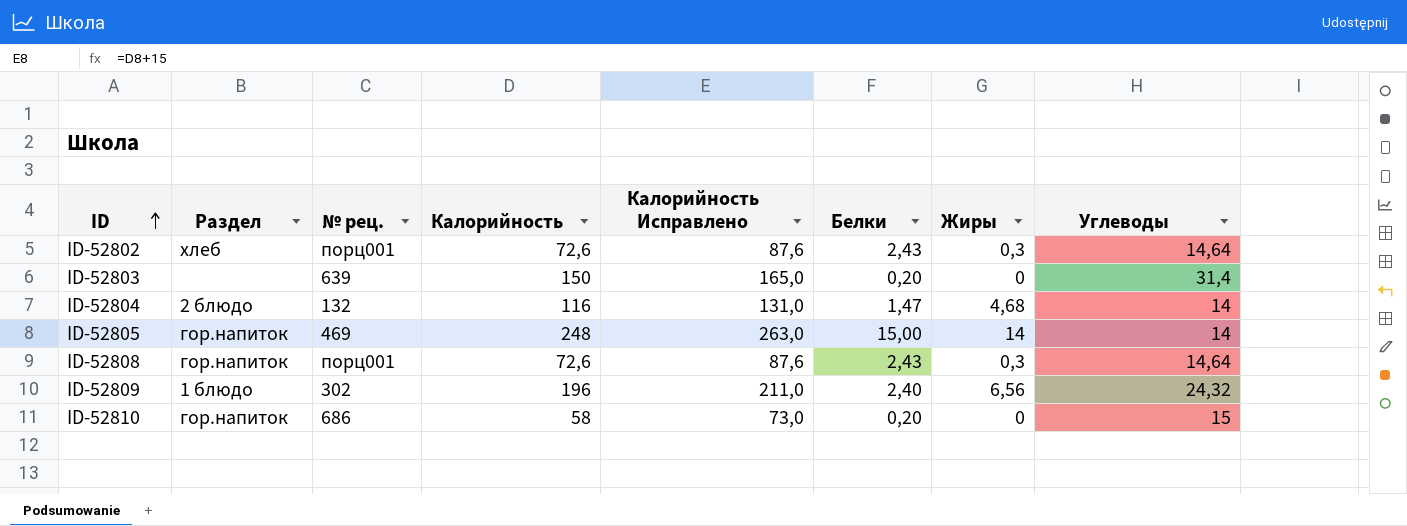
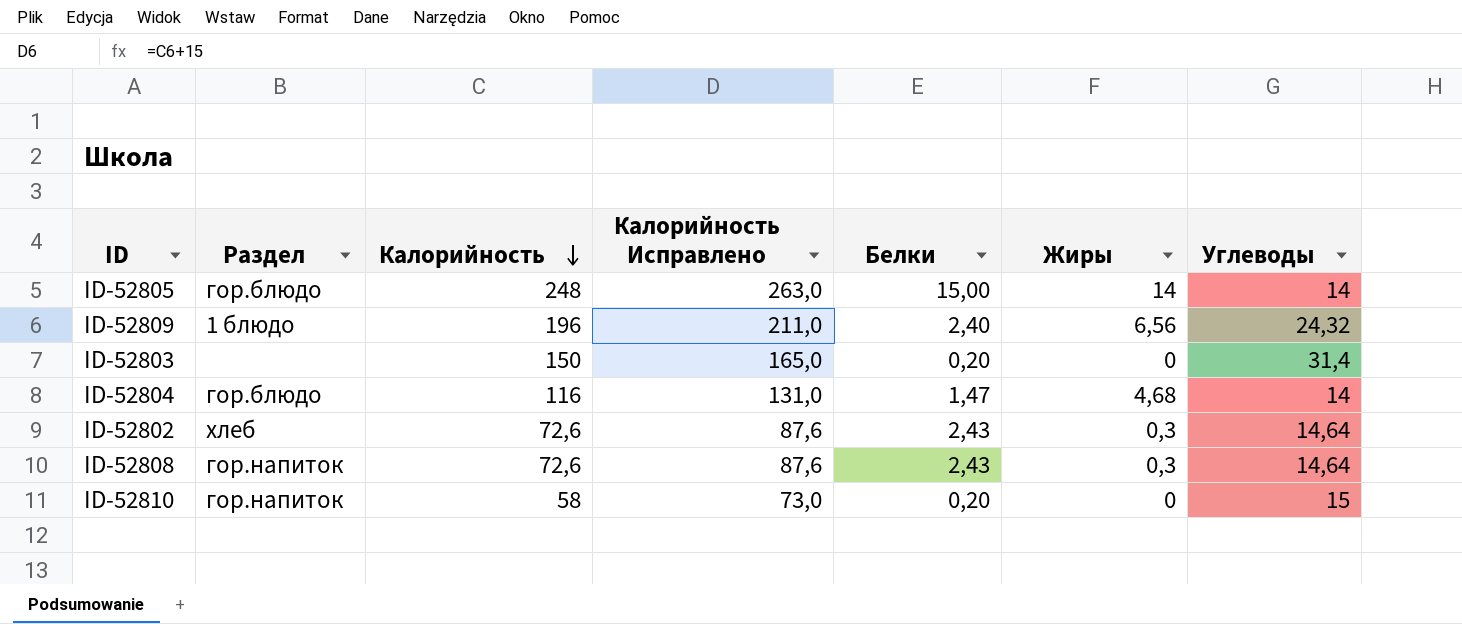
row order: ID ascending -> Калорийность descending
column № рец. | position: 3 -> none
ID-52805 | Раздел: гор.напиток -> гор.блюдо
ID-52804 | Раздел: 2 блюдо -> гор.блюдо

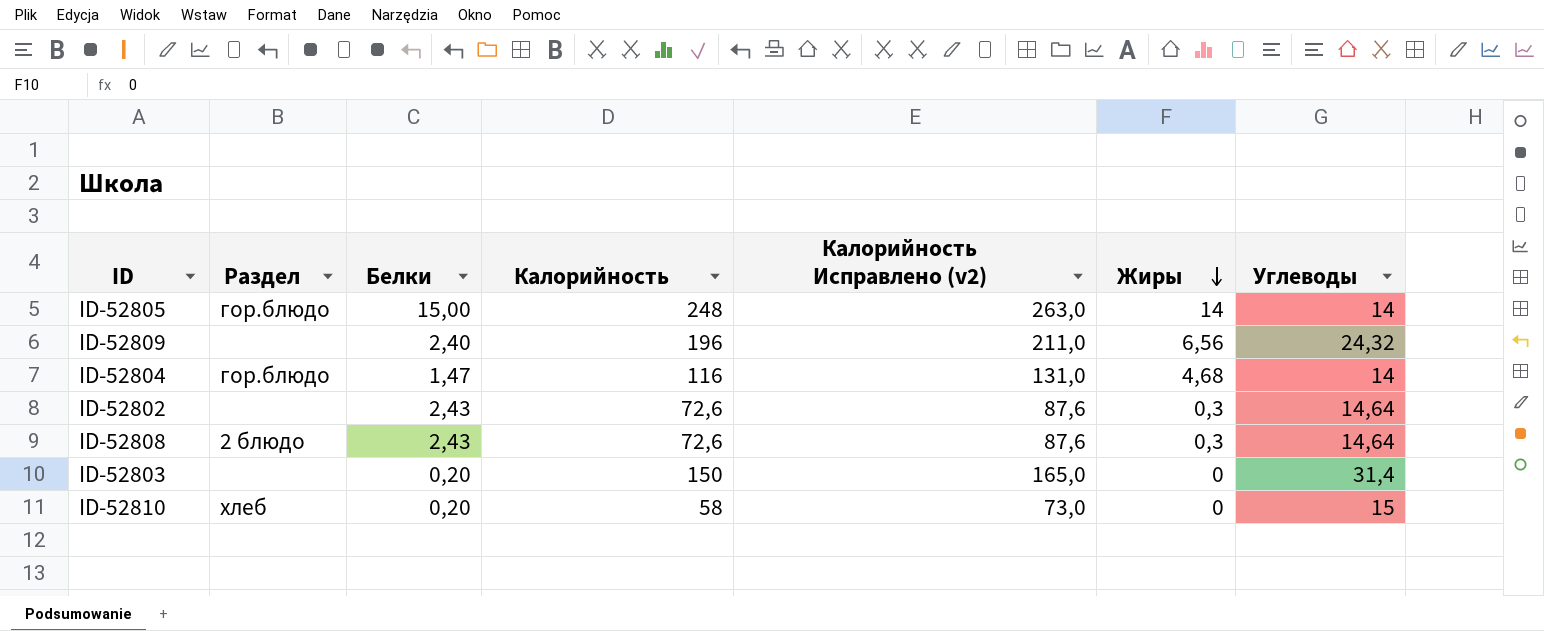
row order: Калорийность descending -> Жиры descending
column Белки | position: 5 -> 3
column name: Калорийность Исправлено -> Калорийность Исправлено (v2)
ID-52809 | Раздел: 1 блюдо -> none
ID-52802 | Раздел: хлеб -> none
ID-52808 | Раздел: гор.напиток -> 2 блюдо
ID-52810 | Раздел: гор.напиток -> хлеб

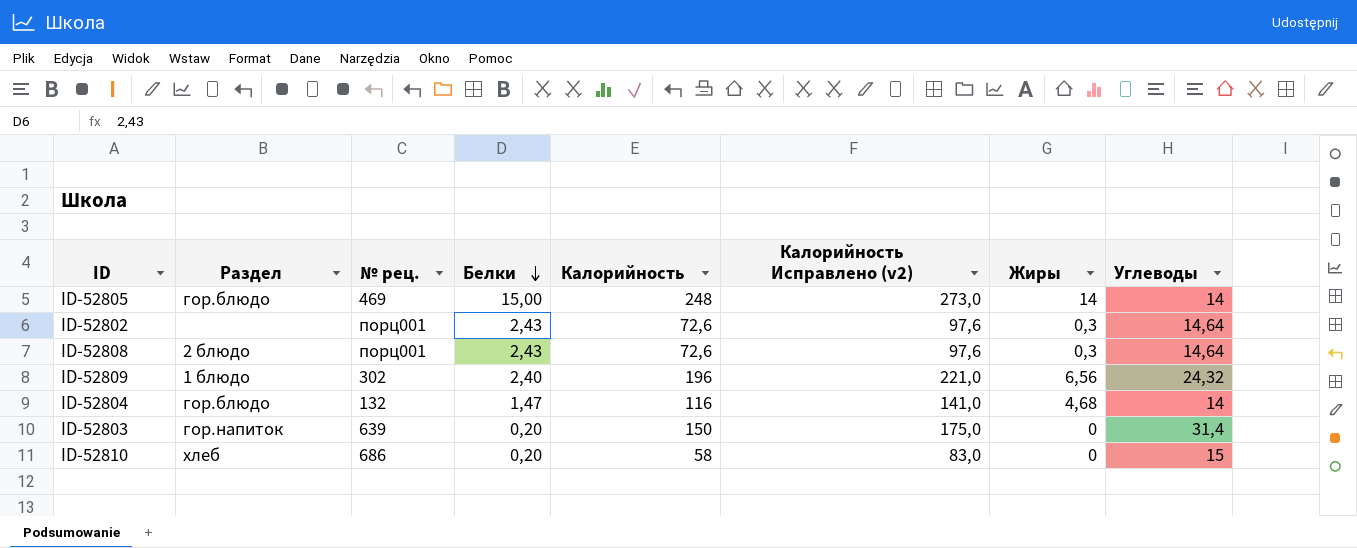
row order: Жиры descending -> Белки descending
column № рец. | position: none -> 3
column Калорийность Исправлено (v2) | formula: [Калорийность] + 15 -> [Калорийность] + 25
ID-52809 | Раздел: none -> 1 блюдо
ID-52803 | Раздел: none -> гор.напиток

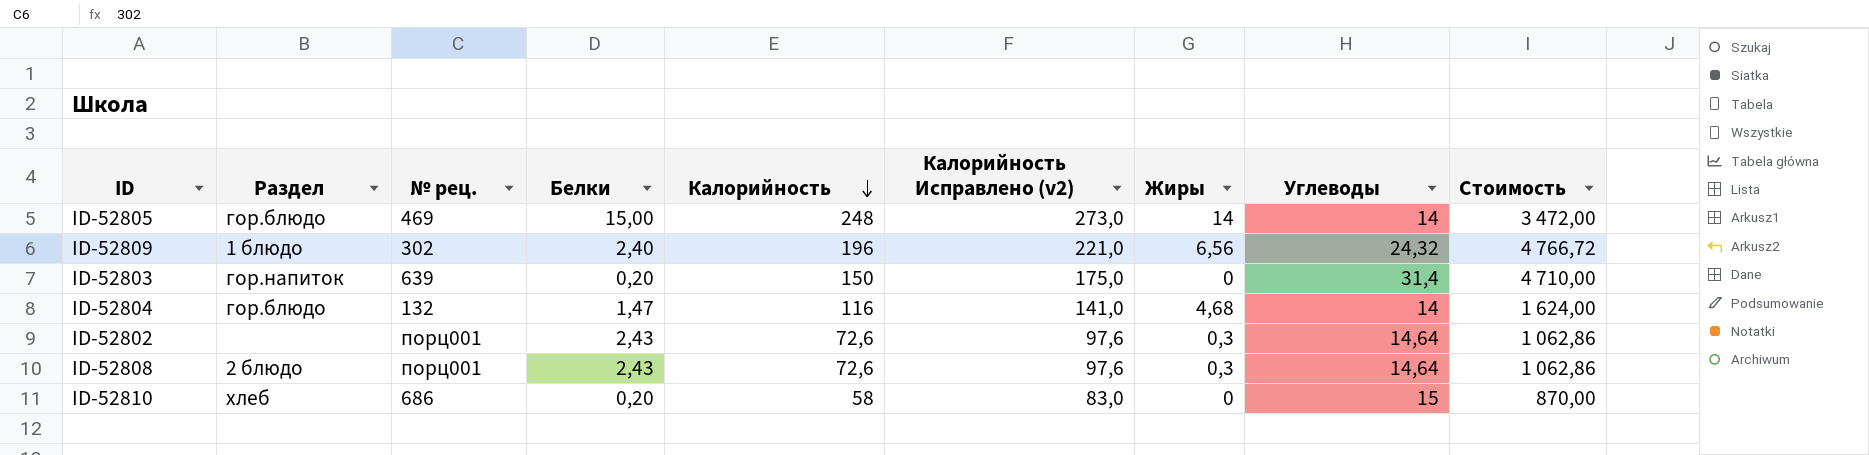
row order: Белки descending -> Калорийность descending
column Стоимость | formula: none -> [Калорийность] * [Углеводы]

